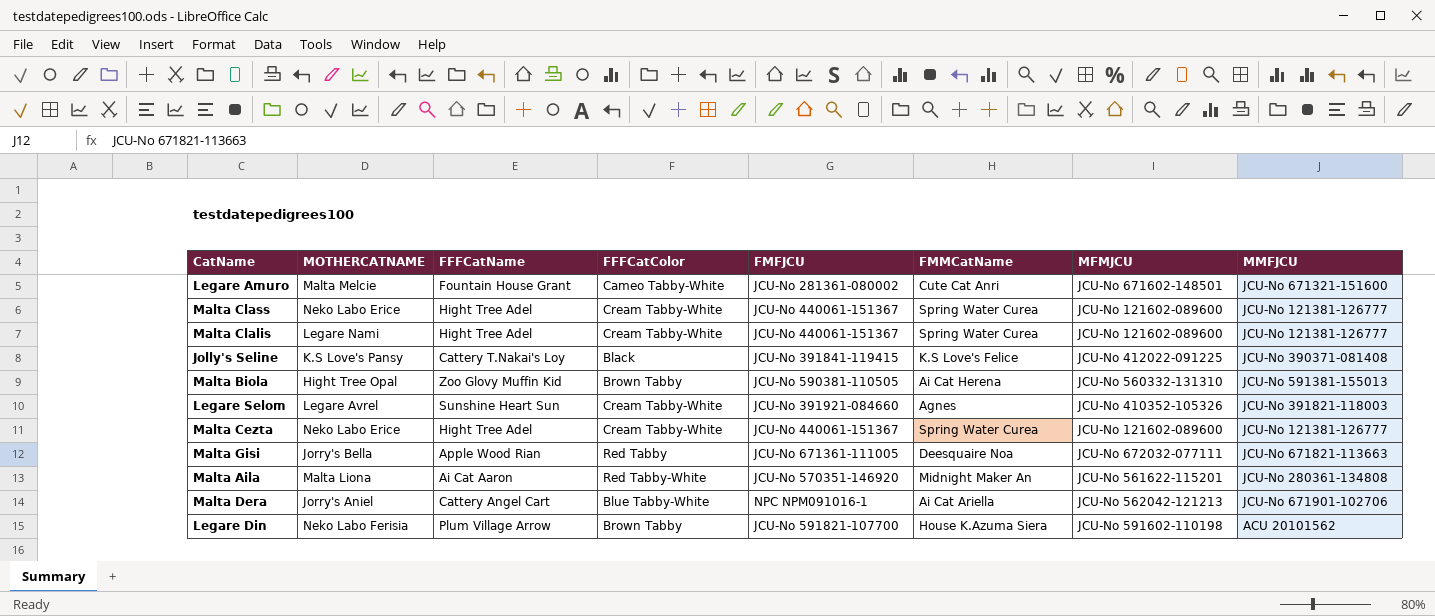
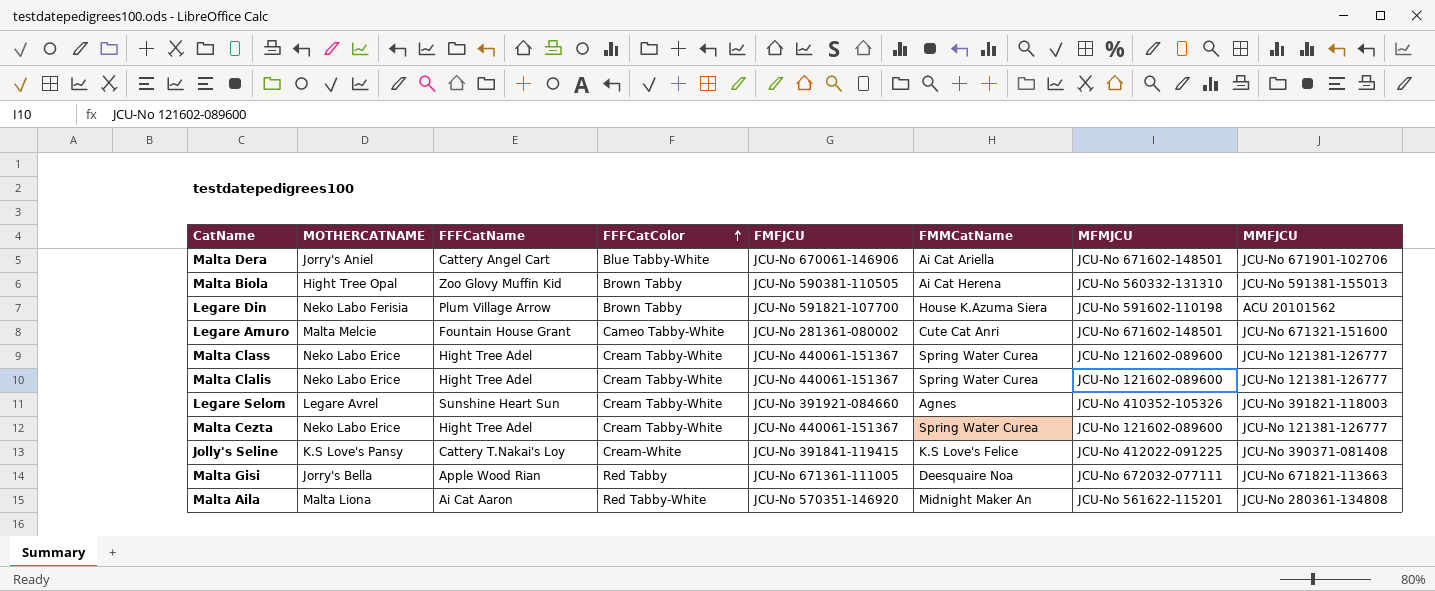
row order: none -> FFFCatColor ascending
Malta Dera | FMFJCU: NPC NPM091016-1 -> JCU-No 670061-146906
Malta Dera | MFMJCU: JCU-No 562042-121213 -> JCU-No 671602-148501
Malta Clalis | MOTHERCATNAME: Legare Nami -> Neko Labo Erice
Jolly's Seline | FFFCatColor: Black -> Cream-White

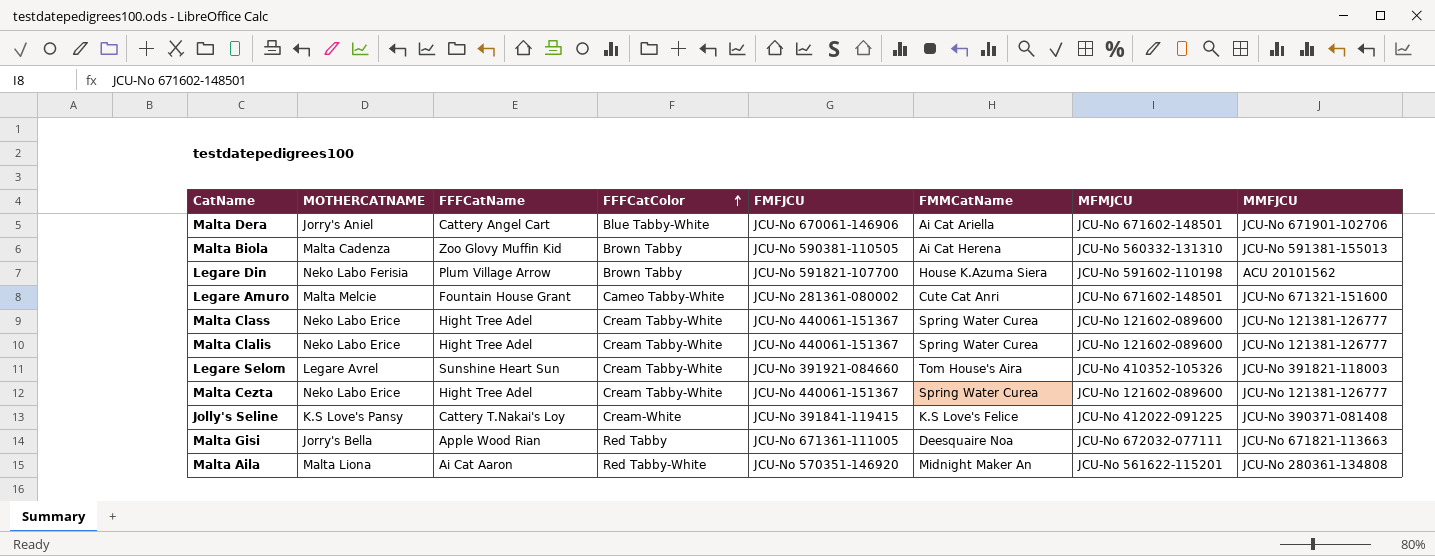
Malta Biola | MOTHERCATNAME: Hight Tree Opal -> Malta Cadenza
Legare Selom | FMMCatName: Agnes -> Tom House's Aira

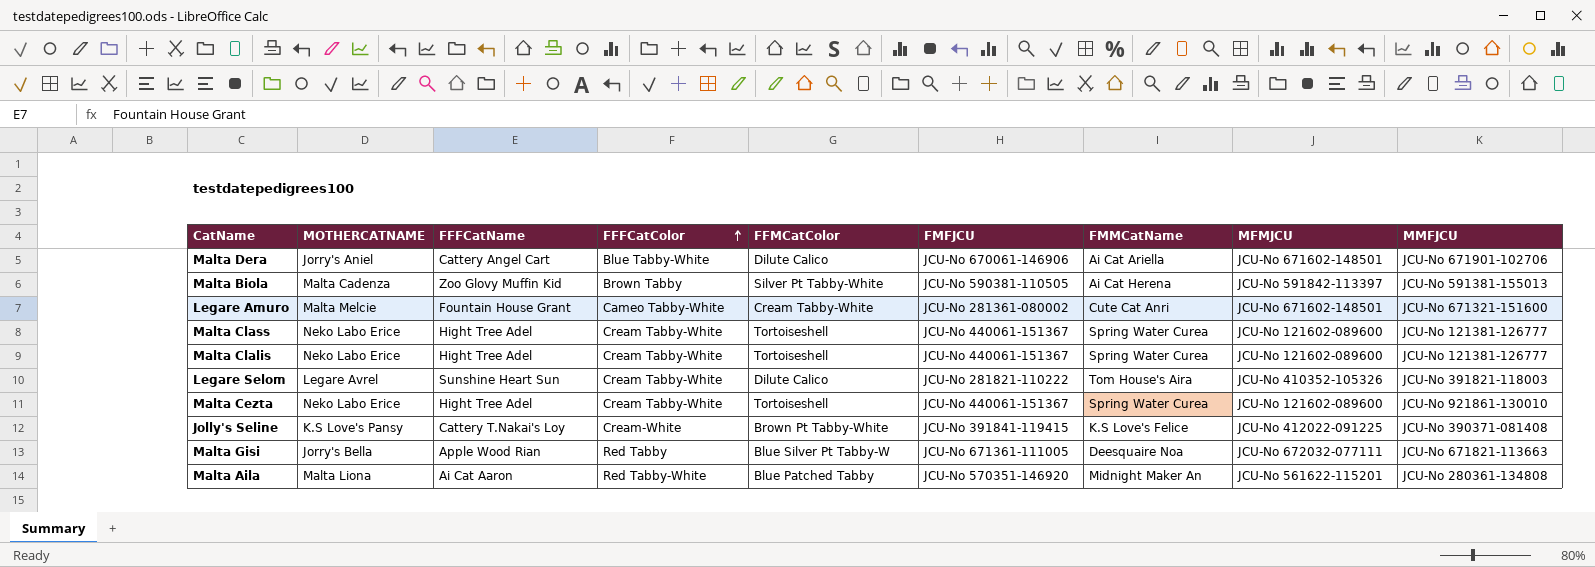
column FFMCatColor | position: none -> 5
row Legare Din: Neko Labo Ferisia | Plum Village Arrow | Brown Tabby | JCU-No 591821-107700 | House K.Azuma Siera | JCU-No 591602-110198 | ACU 20101562 -> none
Malta Biola | MFMJCU: JCU-No 560332-131310 -> JCU-No 591842-113397
Legare Selom | FMFJCU: JCU-No 391921-084660 -> JCU-No 281821-110222
Malta Cezta | MMFJCU: JCU-No 121381-126777 -> JCU-No 921861-130010

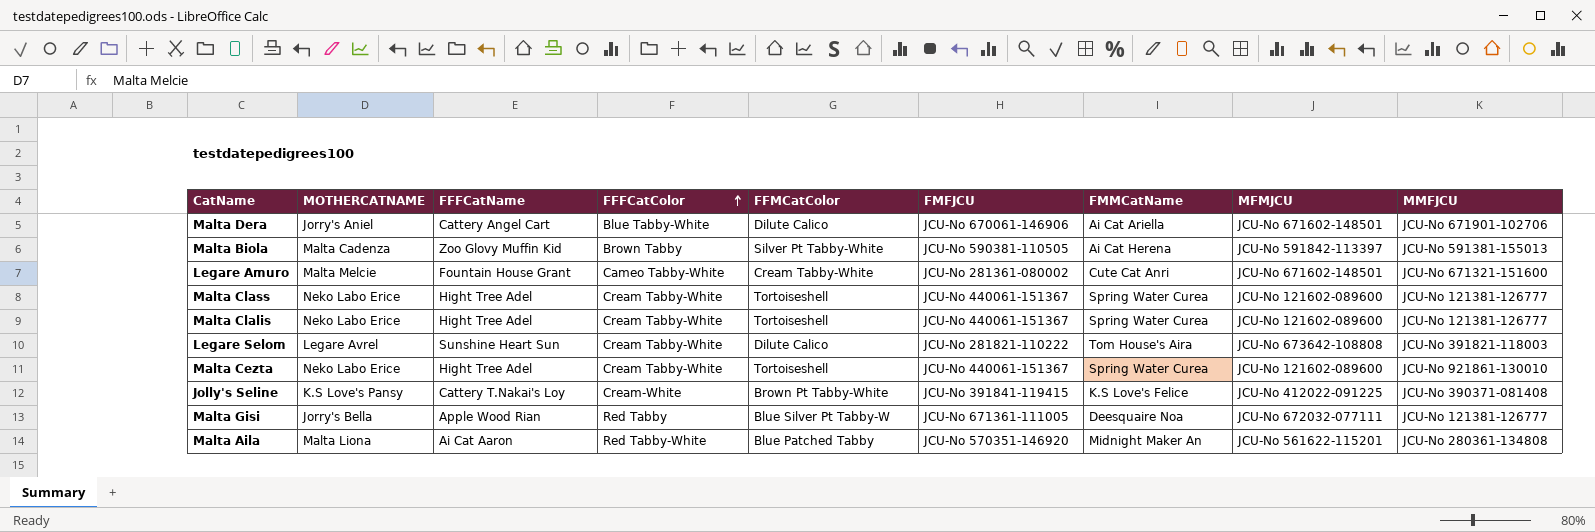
Legare Selom | MFMJCU: JCU-No 410352-105326 -> JCU-No 673642-108808
Malta Gisi | MMFJCU: JCU-No 671821-113663 -> JCU-No 121381-126777

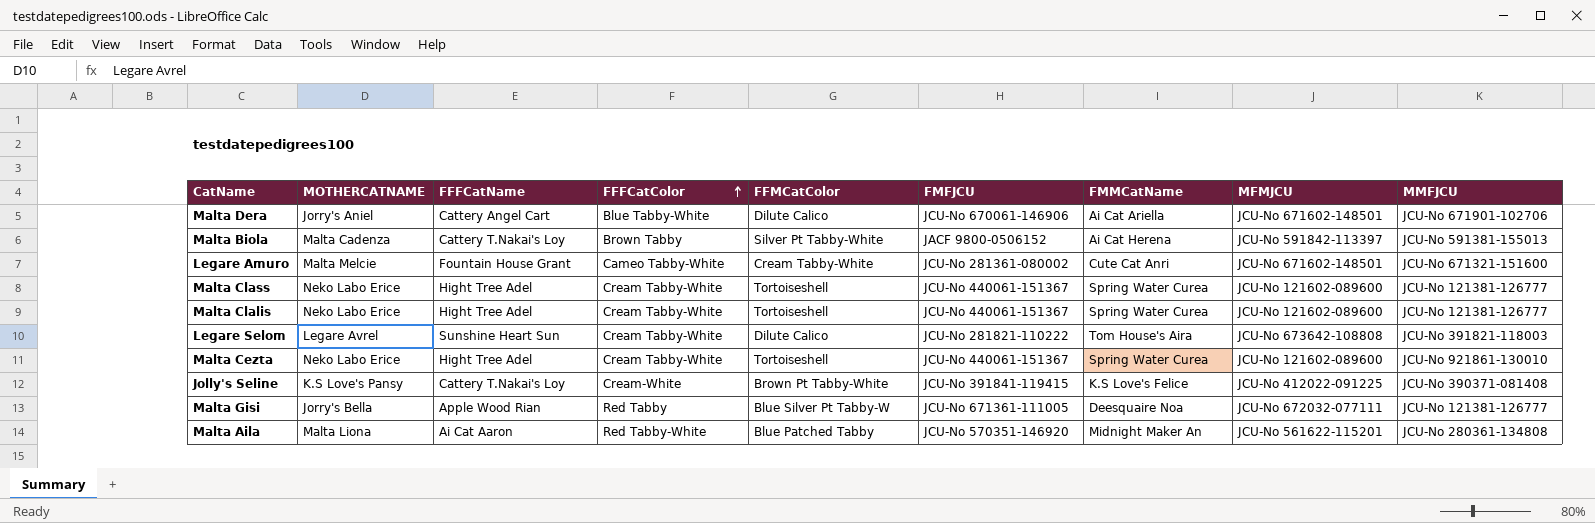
Malta Biola | FFFCatName: Zoo Glovy Muffin Kid -> Cattery T.Nakai's Loy
Malta Biola | FMFJCU: JCU-No 590381-110505 -> JACF 9800-0506152

